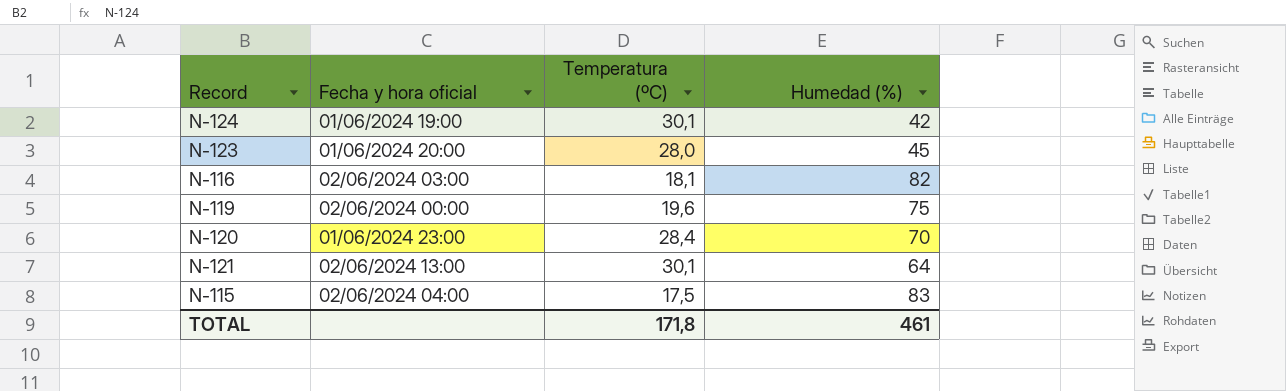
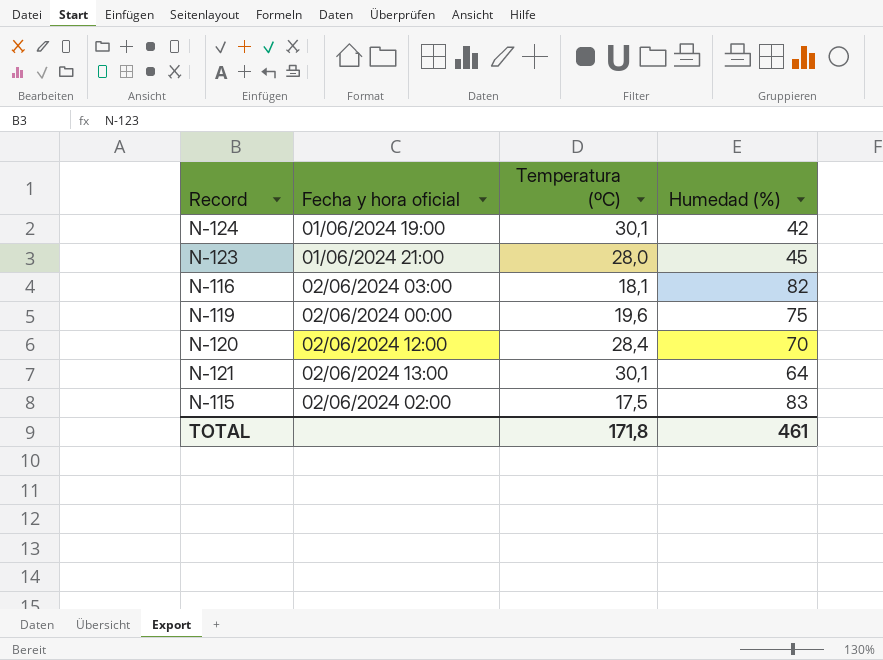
N-123 | Fecha y hora oficial: 01/06/2024 20:00 -> 01/06/2024 21:00
N-120 | Fecha y hora oficial: 01/06/2024 23:00 -> 02/06/2024 12:00
N-115 | Fecha y hora oficial: 02/06/2024 04:00 -> 02/06/2024 02:00

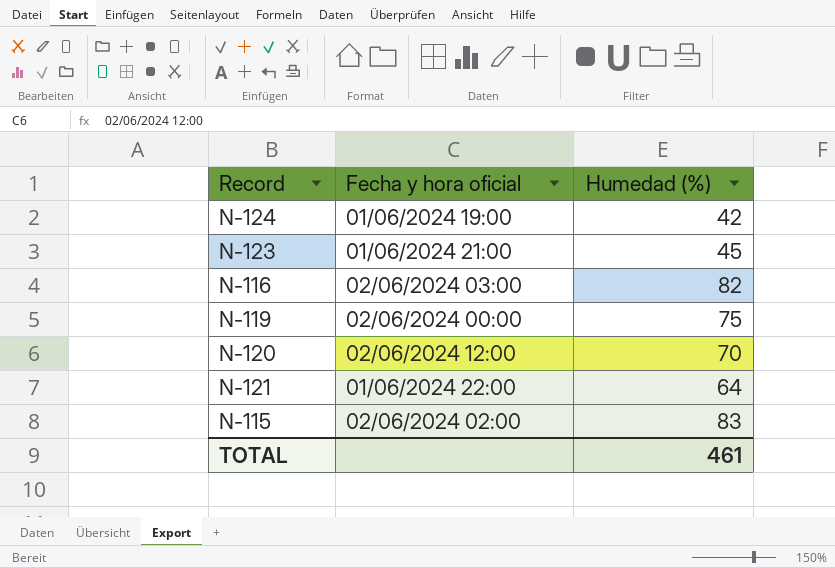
column Temperatura (ºC) | position: 3 -> none
N-121 | Fecha y hora oficial: 02/06/2024 13:00 -> 01/06/2024 22:00

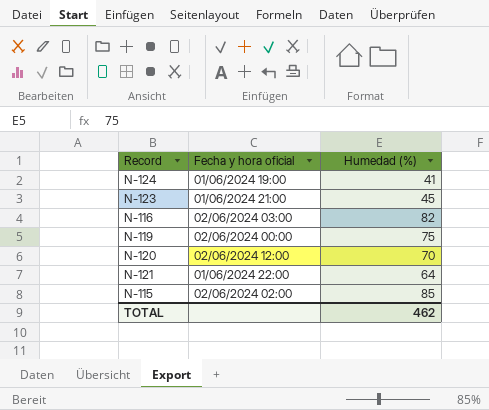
N-124 | Humedad (%): 42 -> 41
N-115 | Humedad (%): 83 -> 85
TOTAL | Humedad (%): 461 -> 462

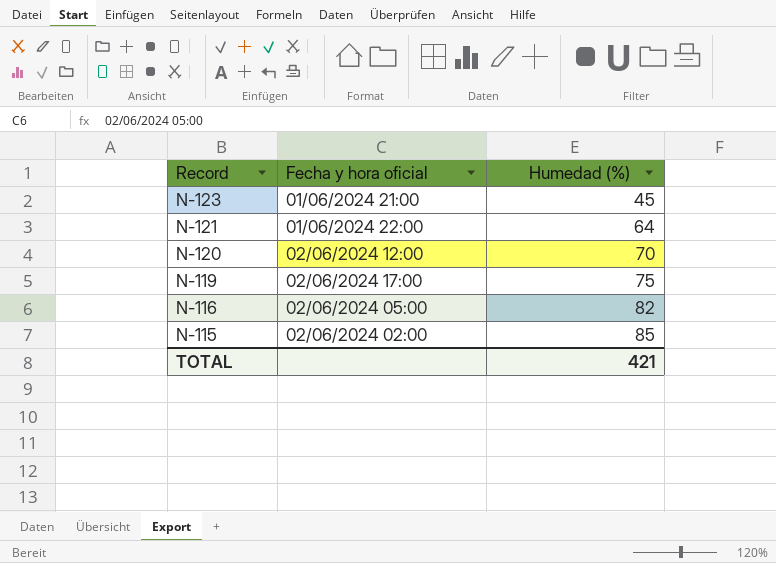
row order: none -> Record descending
row N-124: 01/06/2024 19:00 | 41 -> none
N-119 | Fecha y hora oficial: 02/06/2024 00:00 -> 02/06/2024 17:00
N-116 | Fecha y hora oficial: 02/06/2024 03:00 -> 02/06/2024 05:00
TOTAL | Humedad (%): 462 -> 421

